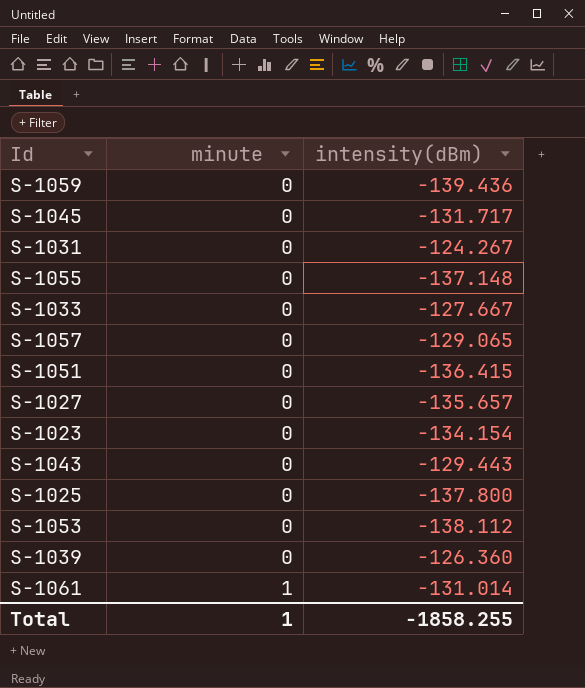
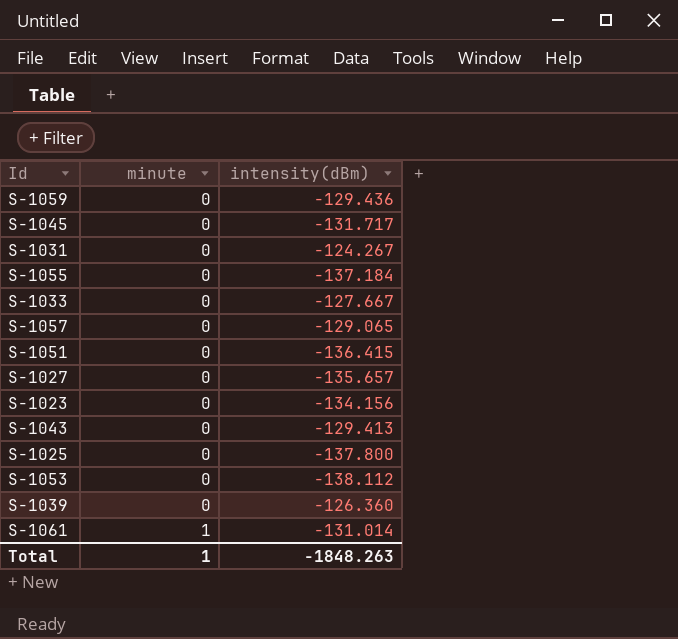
S-1059 | intensity(dBm): -139.436 -> -129.436
S-1055 | intensity(dBm): -137.148 -> -137.184
S-1023 | intensity(dBm): -134.154 -> -134.156
S-1043 | intensity(dBm): -129.443 -> -129.413
Total | intensity(dBm): -1858.255 -> -1848.263

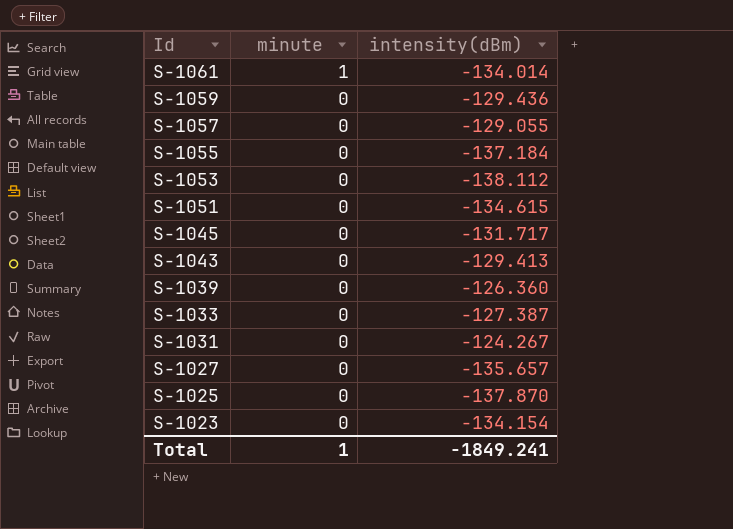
row order: minute ascending -> Id descending
S-1061 | intensity(dBm): -131.014 -> -134.014
S-1057 | intensity(dBm): -129.065 -> -129.055
S-1051 | intensity(dBm): -136.415 -> -134.615
S-1033 | intensity(dBm): -127.667 -> -127.387
S-1025 | intensity(dBm): -137.800 -> -137.870
S-1023 | intensity(dBm): -134.156 -> -134.154
Total | intensity(dBm): -1848.263 -> -1849.241

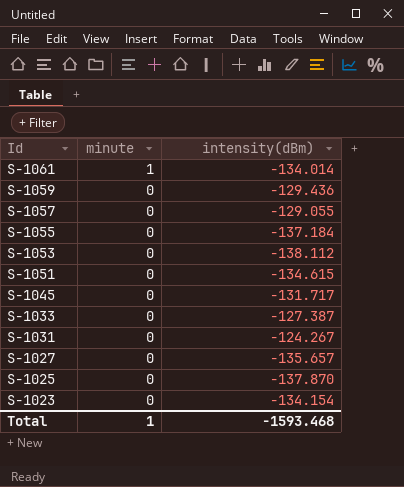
row S-1043: 0 | -129.413 -> none
row S-1039: 0 | -126.360 -> none
Total | intensity(dBm): -1849.241 -> -1593.468

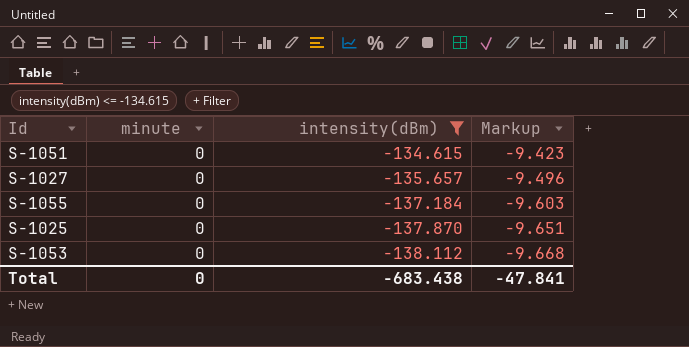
filter: none -> intensity(dBm) <= -134.615
row order: Id descending -> intensity(dBm) descending
column Markup | formula: none -> [intensity(dBm)] * 0.07
Total | minute: 1 -> 0
Total | intensity(dBm): -1593.468 -> -683.438

